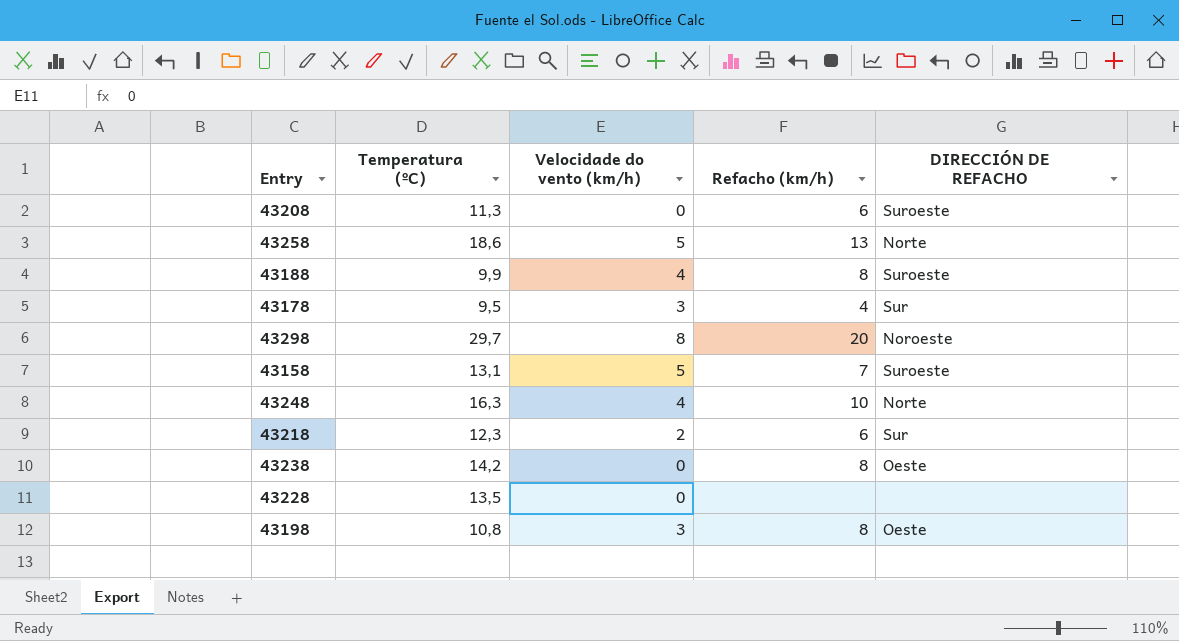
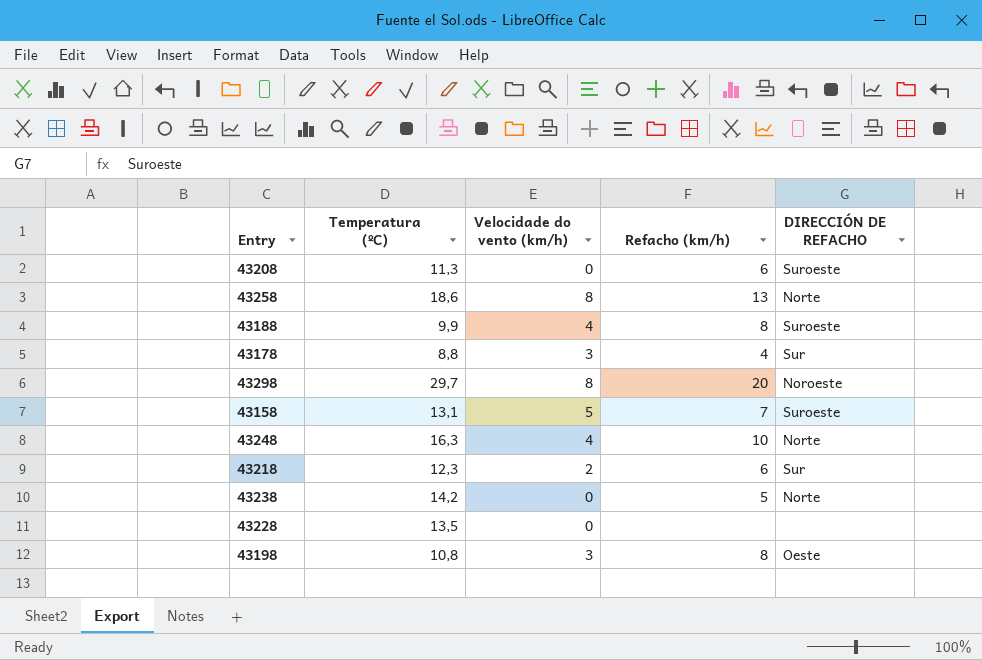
43258 | Velocidade do vento (km/h): 5 -> 8
43178 | Temperatura (ºC): 9,5 -> 8,8
43238 | Refacho (km/h): 8 -> 5
43238 | DIRECCIÓN DE REFACHO: Oeste -> Norte

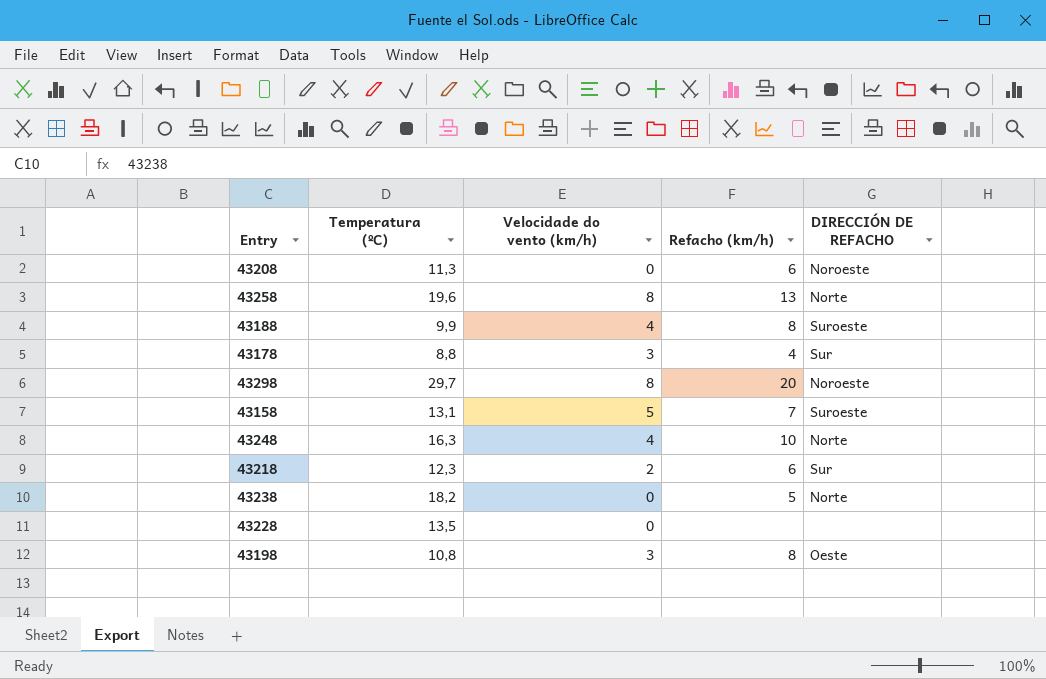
43208 | DIRECCIÓN DE REFACHO: Suroeste -> Noroeste
43258 | Temperatura (ºC): 18,6 -> 19,6
43238 | Temperatura (ºC): 14,2 -> 18,2

